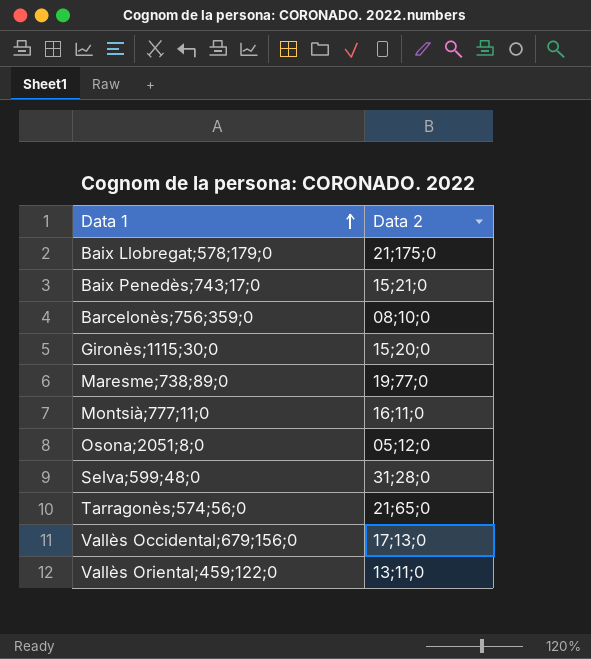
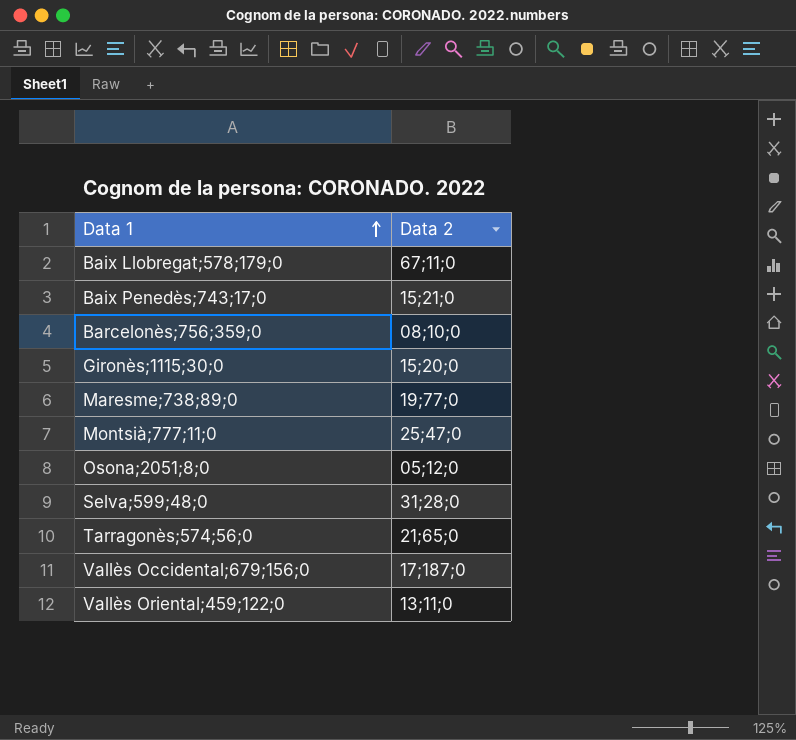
Baix Llobregat;578;179;0 | Data 2: 21;175;0 -> 67;11;0
Montsià;777;11;0 | Data 2: 16;11;0 -> 25;47;0
Vallès Occidental;679;156;0 | Data 2: 17;13;0 -> 17;187;0

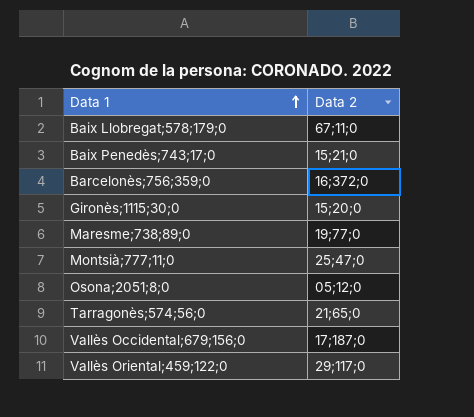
row Selva;599;48;0: 31;28;0 -> none
Barcelonès;756;359;0 | Data 2: 08;10;0 -> 16;372;0
Vallès Oriental;459;122;0 | Data 2: 13;11;0 -> 29;117;0

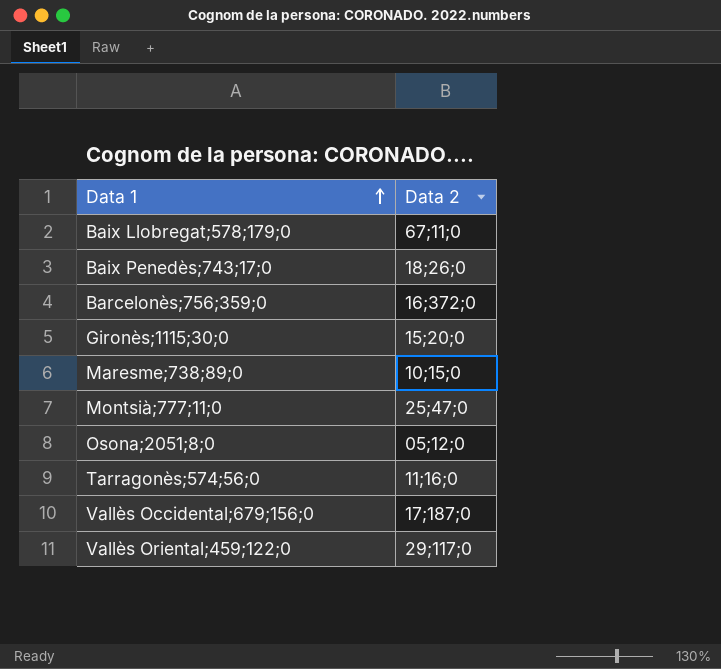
Baix Penedès;743;17;0 | Data 2: 15;21;0 -> 18;26;0
Maresme;738;89;0 | Data 2: 19;77;0 -> 10;15;0
Tarragonès;574;56;0 | Data 2: 21;65;0 -> 11;16;0

